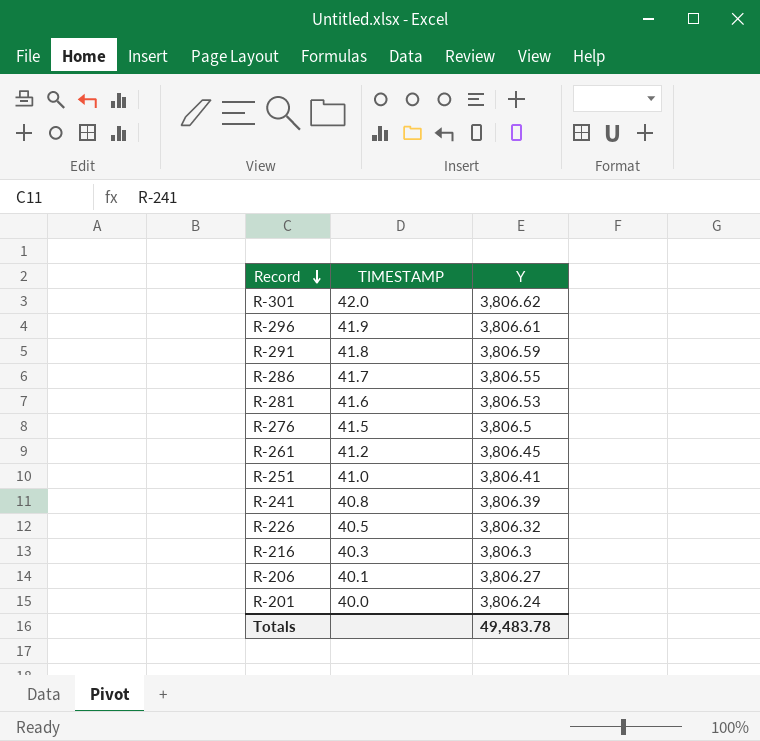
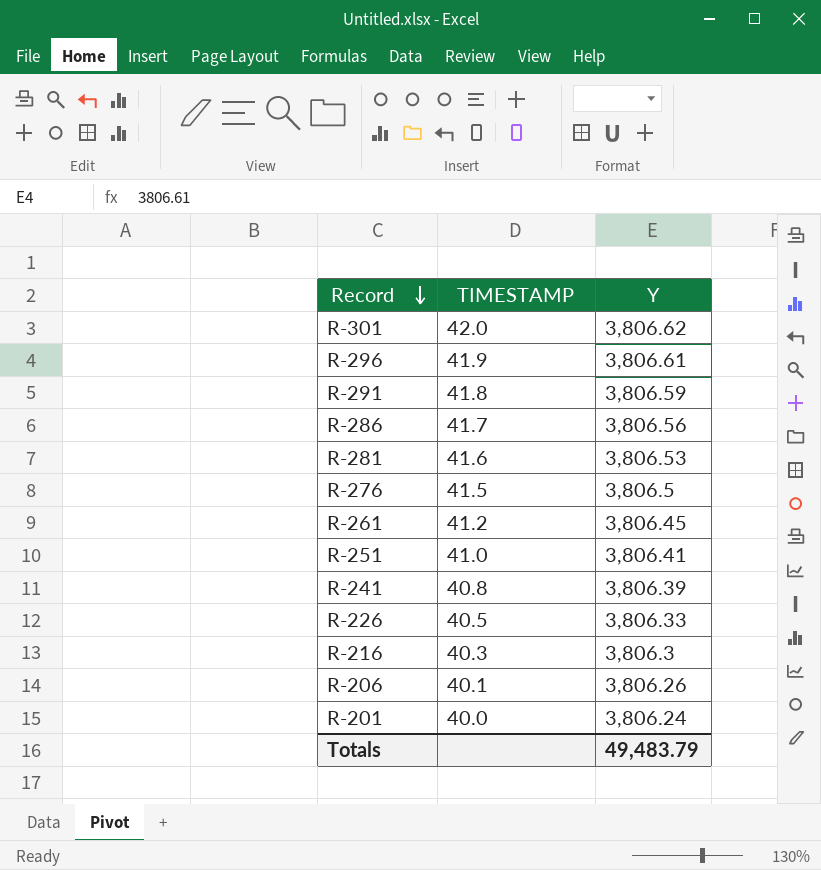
R-286 | Y: 3,806.55 -> 3,806.56
R-226 | Y: 3,806.32 -> 3,806.33
R-206 | Y: 3,806.27 -> 3,806.26
Totals | Y: 49,483.78 -> 49,483.79

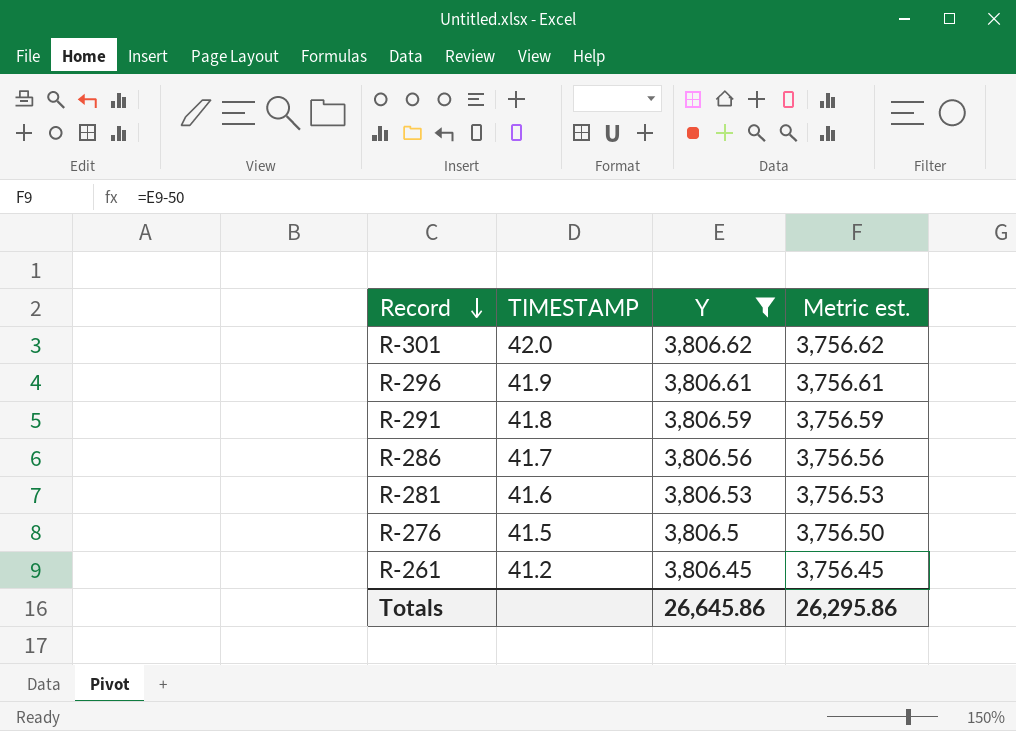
filter: none -> Y >= 3,806.45
column Metric est. | formula: none -> [Y] - 50
Totals | Y: 49,483.79 -> 26,645.86

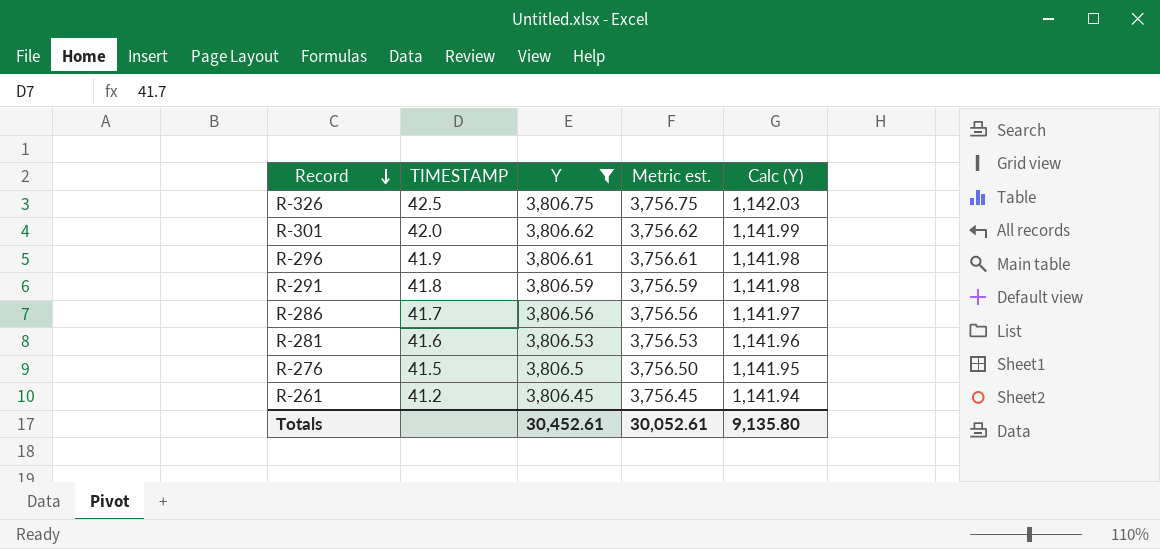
column Calc (Y) | formula: none -> [Y] * 0.3
row R-326: none -> 42.5 | 3,806.75 | 3,756.75 | 1,142.03
Totals | Y: 26,645.86 -> 30,452.61
Totals | Metric est.: 26,295.86 -> 30,052.61

